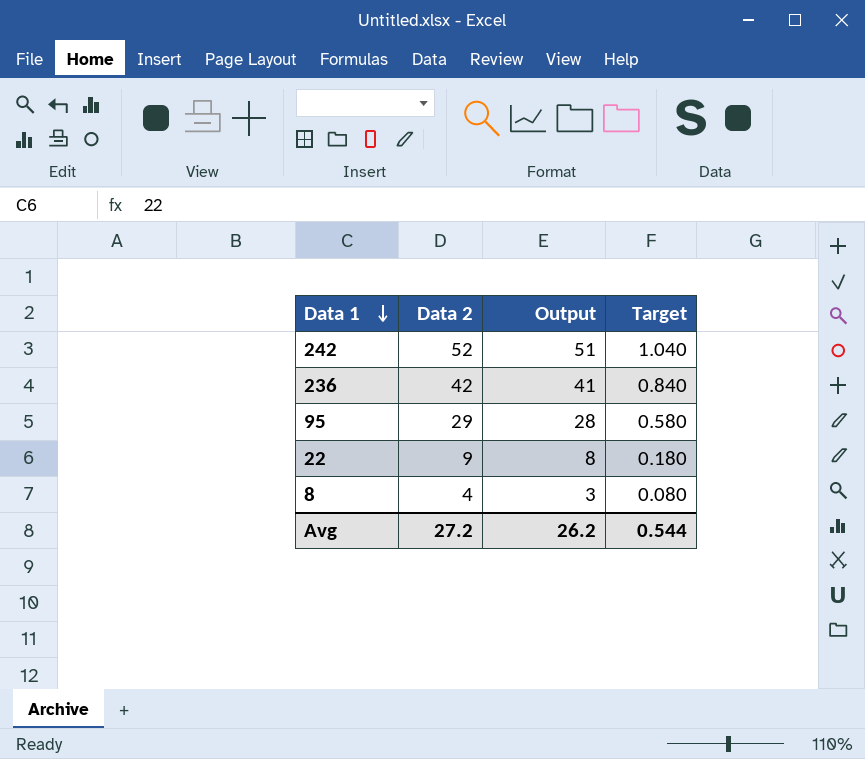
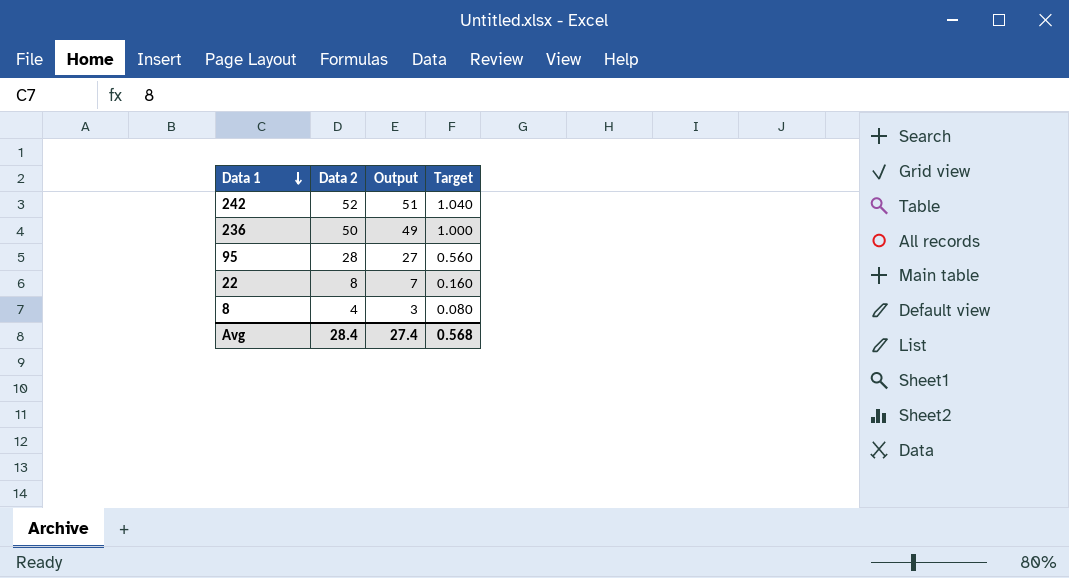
236 | Data 2: 42 -> 50
236 | Output: 41 -> 49
236 | Target: 0.840 -> 1.000
95 | Data 2: 29 -> 28
95 | Output: 28 -> 27
95 | Target: 0.580 -> 0.560
22 | Data 2: 9 -> 8
22 | Output: 8 -> 7
22 | Target: 0.180 -> 0.160
Avg | Data 2: 27.2 -> 28.4
Avg | Output: 26.2 -> 27.4
Avg | Target: 0.544 -> 0.568

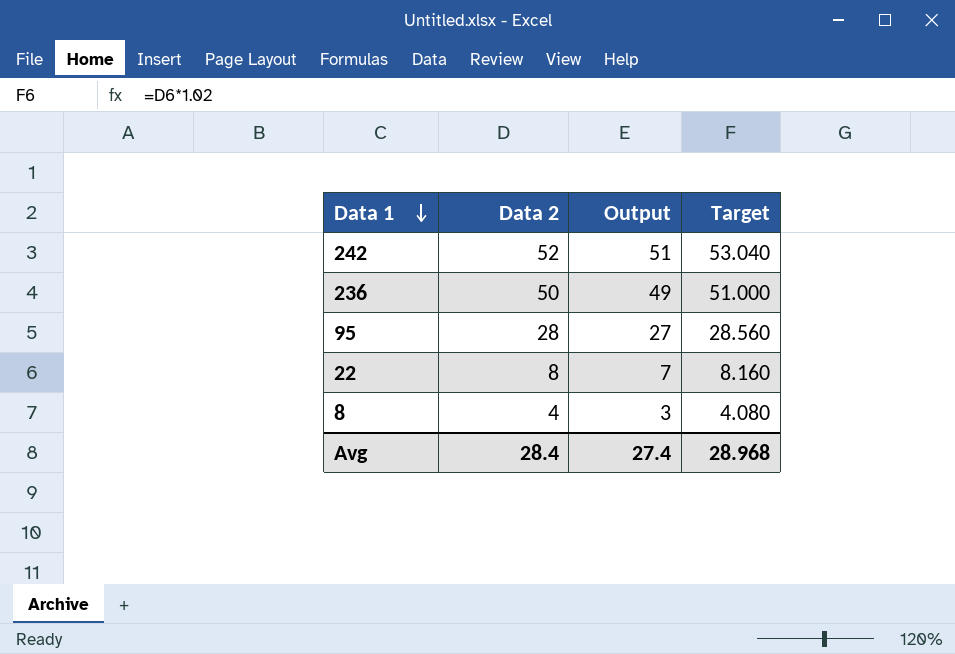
column Target | formula: [Data 2] * 0.02 -> [Data 2] * 1.02
Avg | Target: 0.568 -> 28.968

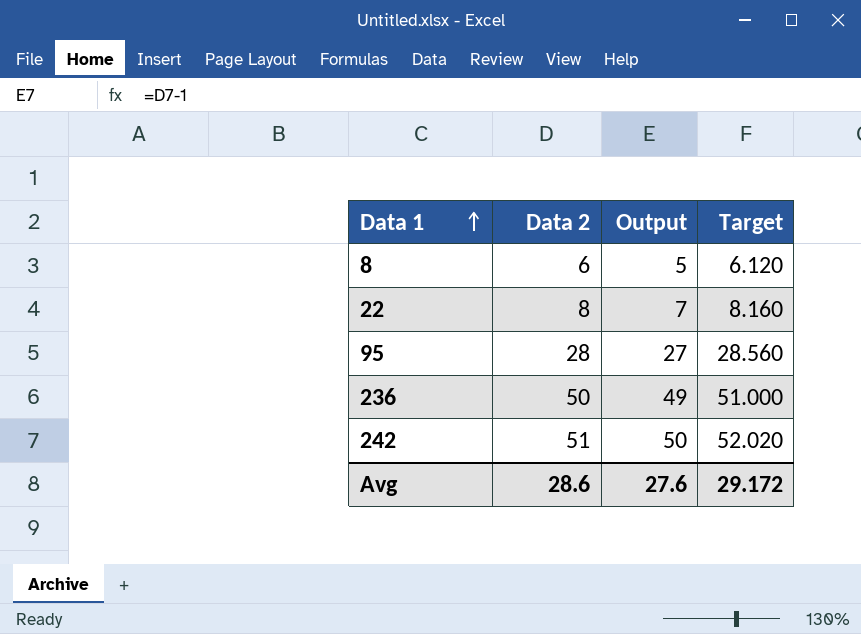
row order: Data 1 descending -> Data 1 ascending
8 | Data 2: 4 -> 6
8 | Output: 3 -> 5
8 | Target: 4.080 -> 6.120
242 | Data 2: 52 -> 51
242 | Output: 51 -> 50
242 | Target: 53.040 -> 52.020
Avg | Data 2: 28.4 -> 28.6
Avg | Output: 27.4 -> 27.6
Avg | Target: 28.968 -> 29.172

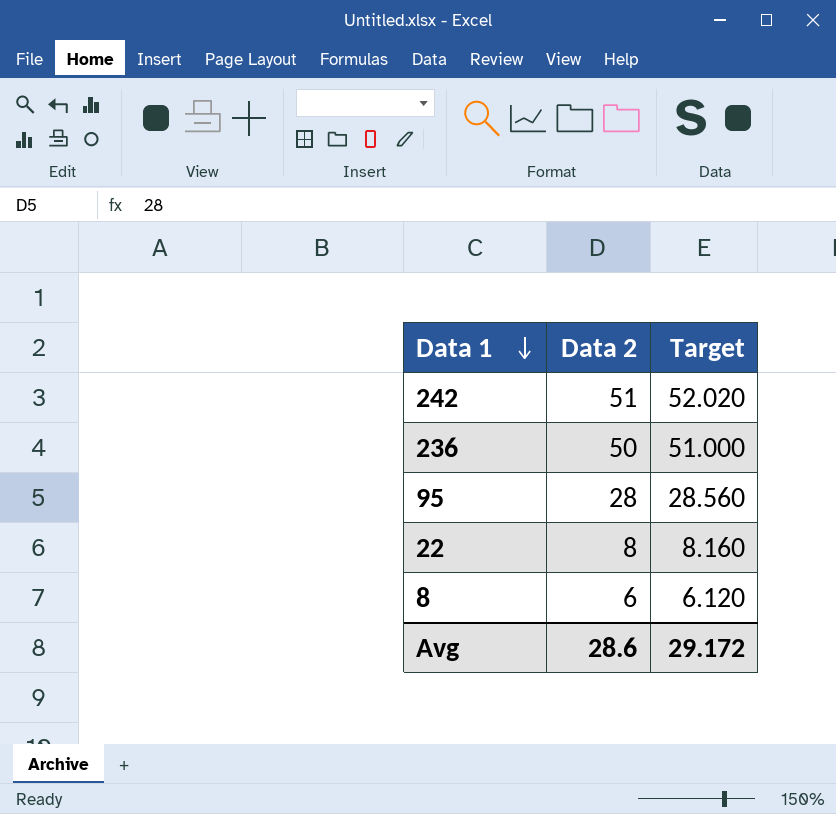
row order: Data 1 ascending -> Data 1 descending
column Output | formula: [Data 2] - 1 -> none

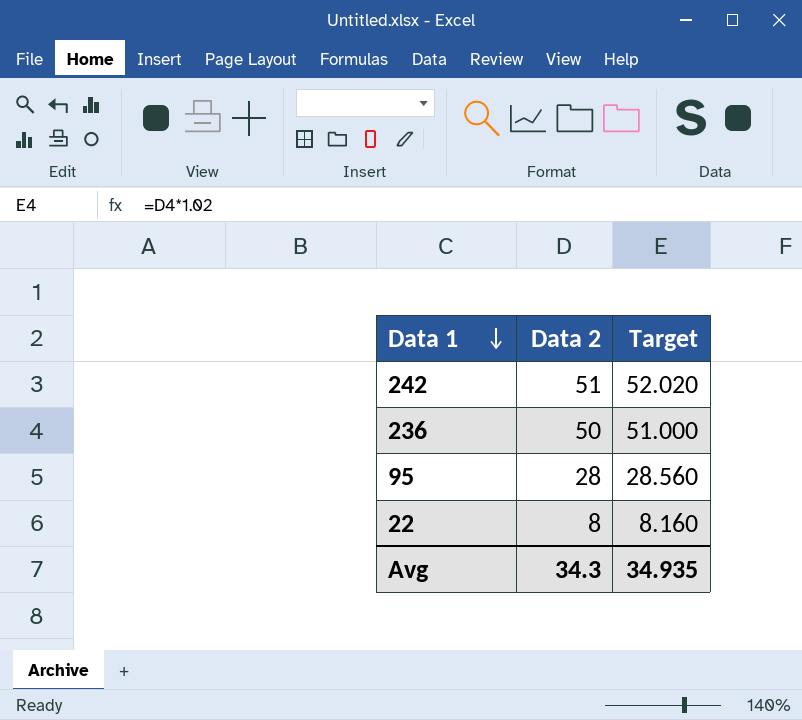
row 8: 6 | 6.120 -> none
Avg | Data 2: 28.6 -> 34.3
Avg | Target: 29.172 -> 34.935

